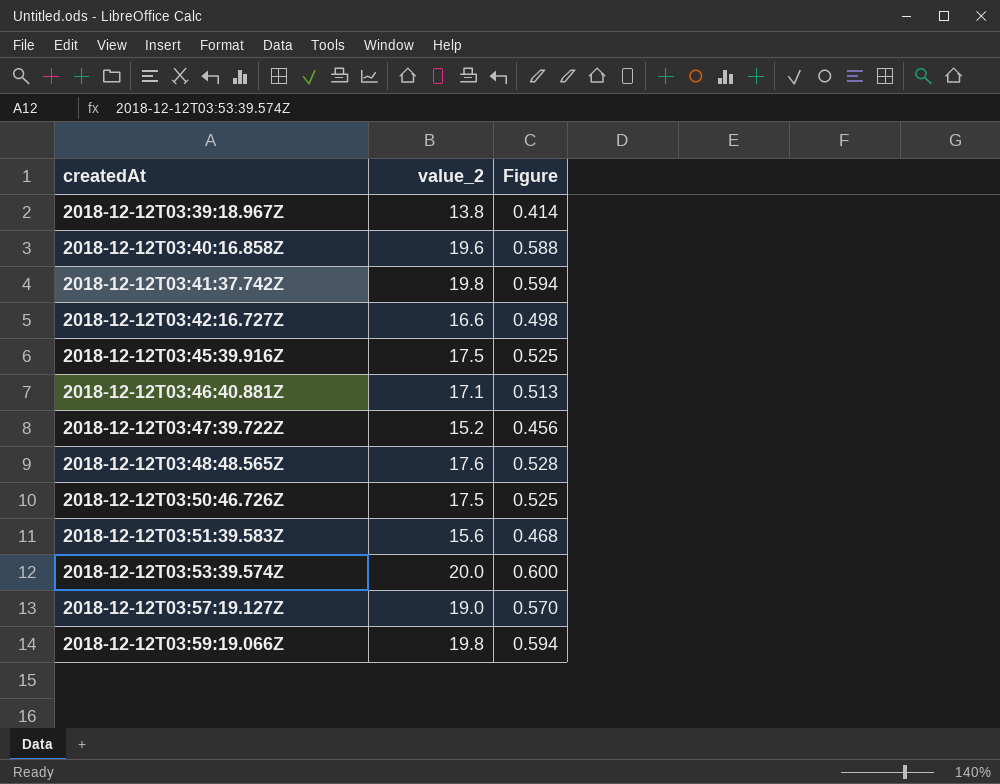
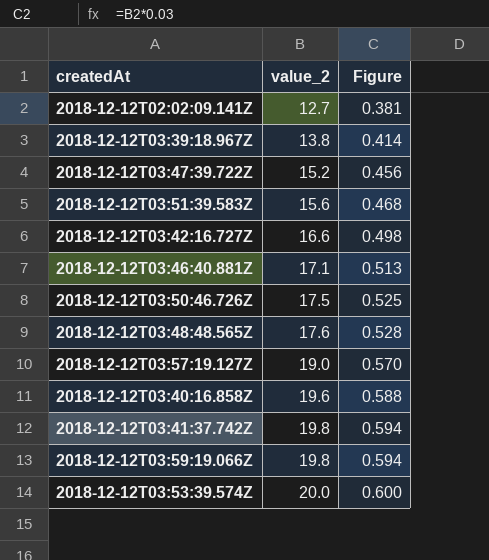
row order: createdAt ascending -> value_2 ascending
row 2018-12-12T03:45:39.916Z: 17.5 | 0.525 -> none
row 2018-12-12T02:02:09.141Z: none -> 12.7 | 0.381

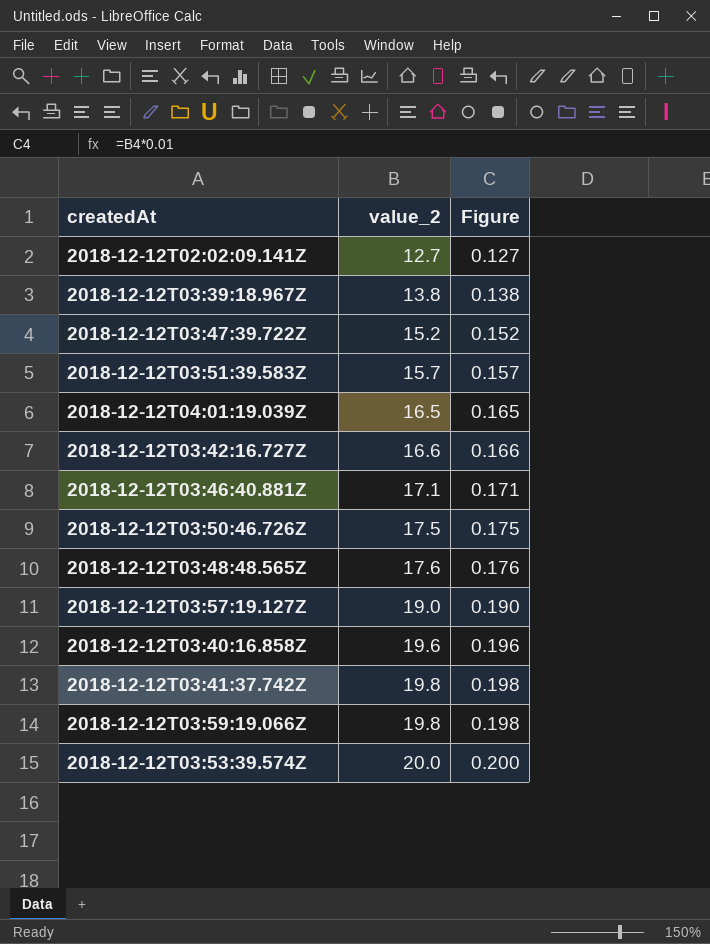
column Figure | formula: [value_2] * 0.03 -> [value_2] * 0.01
2018-12-12T03:51:39.583Z | value_2: 15.6 -> 15.7
row 2018-12-12T04:01:19.039Z: none -> 16.5 | 0.165

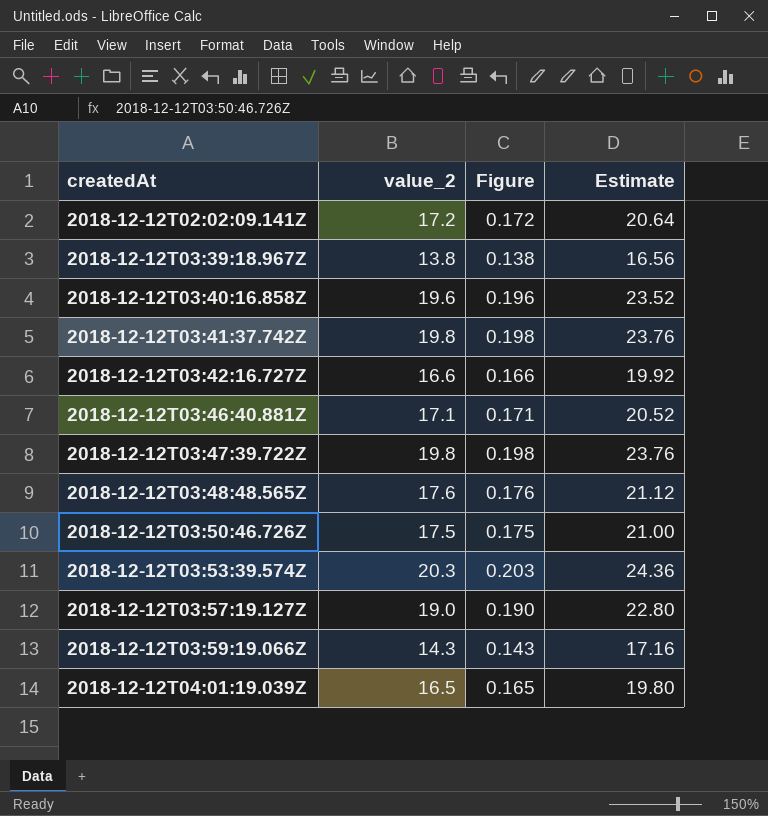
row order: value_2 ascending -> createdAt ascending
column Estimate | formula: none -> [value_2] * 1.2
row 2018-12-12T03:51:39.583Z: 15.7 | 0.157 -> none
2018-12-12T02:02:09.141Z | value_2: 12.7 -> 17.2
2018-12-12T02:02:09.141Z | Figure: 0.127 -> 0.172
2018-12-12T03:47:39.722Z | value_2: 15.2 -> 19.8
2018-12-12T03:47:39.722Z | Figure: 0.152 -> 0.198
2018-12-12T03:53:39.574Z | value_2: 20.0 -> 20.3
2018-12-12T03:53:39.574Z | Figure: 0.200 -> 0.203
2018-12-12T03:59:19.066Z | value_2: 19.8 -> 14.3
2018-12-12T03:59:19.066Z | Figure: 0.198 -> 0.143

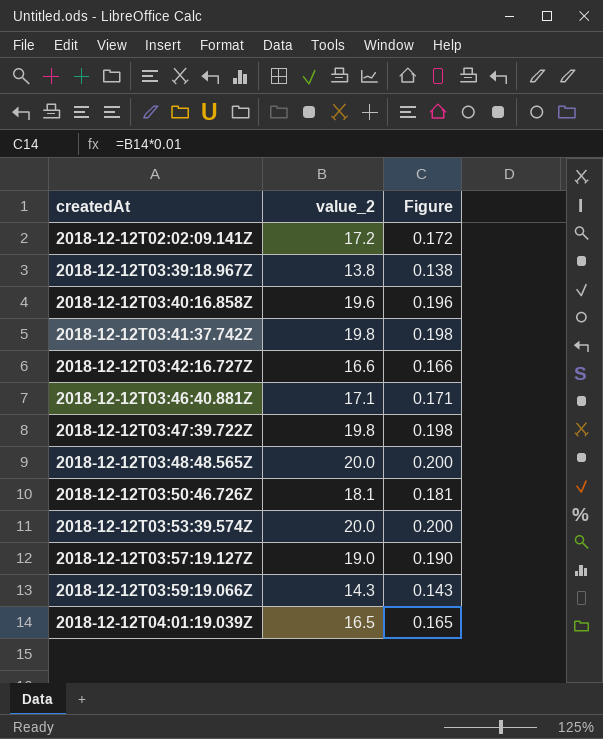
column Estimate | formula: [value_2] * 1.2 -> none
2018-12-12T03:48:48.565Z | value_2: 17.6 -> 20.0
2018-12-12T03:48:48.565Z | Figure: 0.176 -> 0.200
2018-12-12T03:50:46.726Z | value_2: 17.5 -> 18.1
2018-12-12T03:50:46.726Z | Figure: 0.175 -> 0.181
2018-12-12T03:53:39.574Z | value_2: 20.3 -> 20.0
2018-12-12T03:53:39.574Z | Figure: 0.203 -> 0.200

